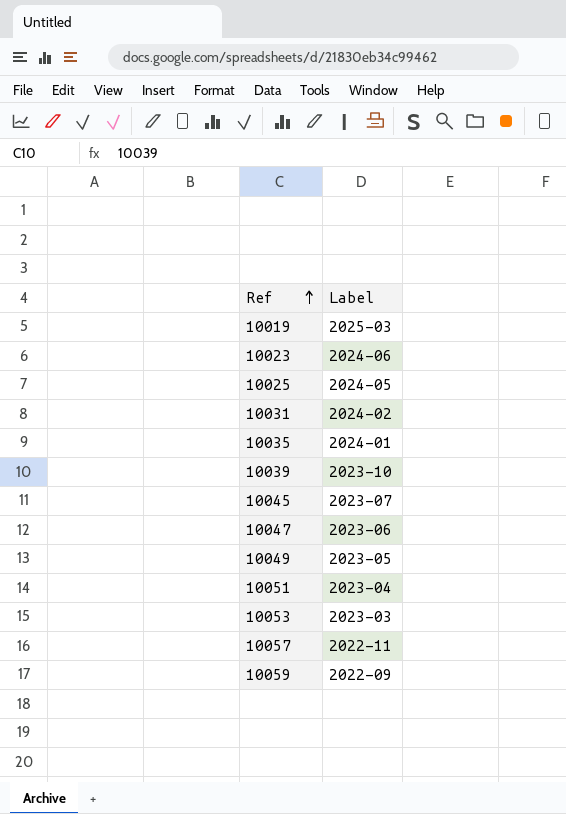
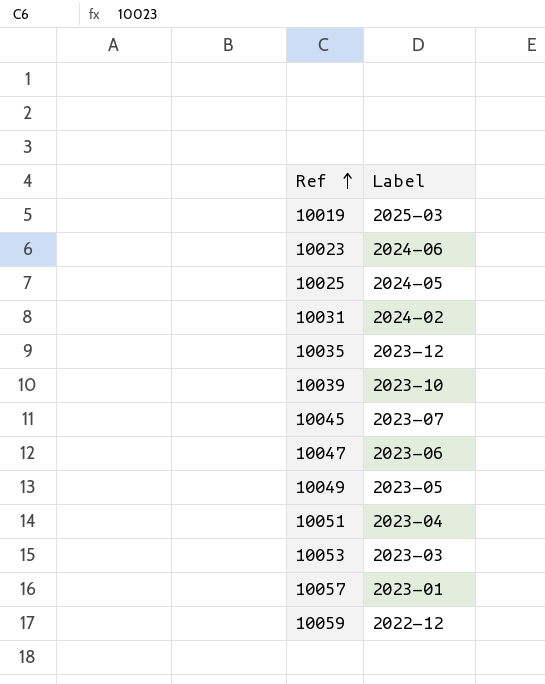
10035 | Label: 2024-01 -> 2023-12
10057 | Label: 2022-11 -> 2023-01
10059 | Label: 2022-09 -> 2022-12

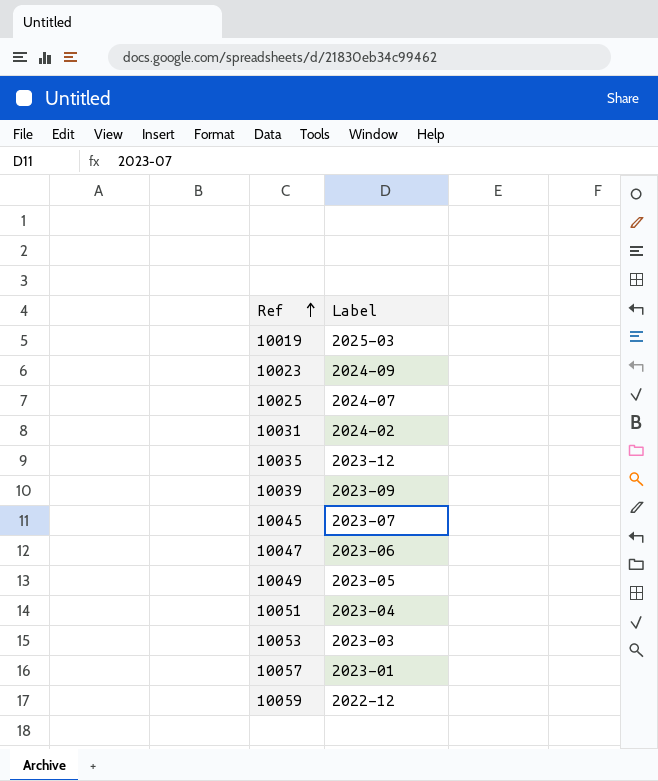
10023 | Label: 2024-06 -> 2024-09
10025 | Label: 2024-05 -> 2024-07
10039 | Label: 2023-10 -> 2023-09

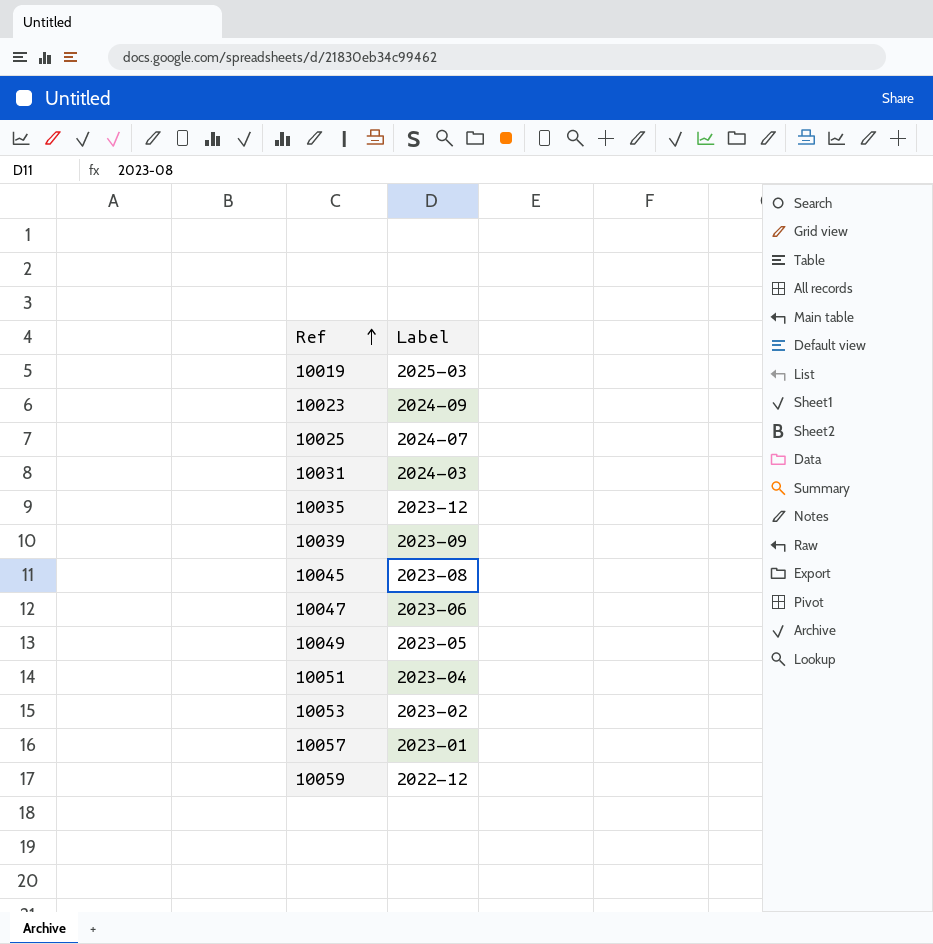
10031 | Label: 2024-02 -> 2024-03
10045 | Label: 2023-07 -> 2023-08
10053 | Label: 2023-03 -> 2023-02

